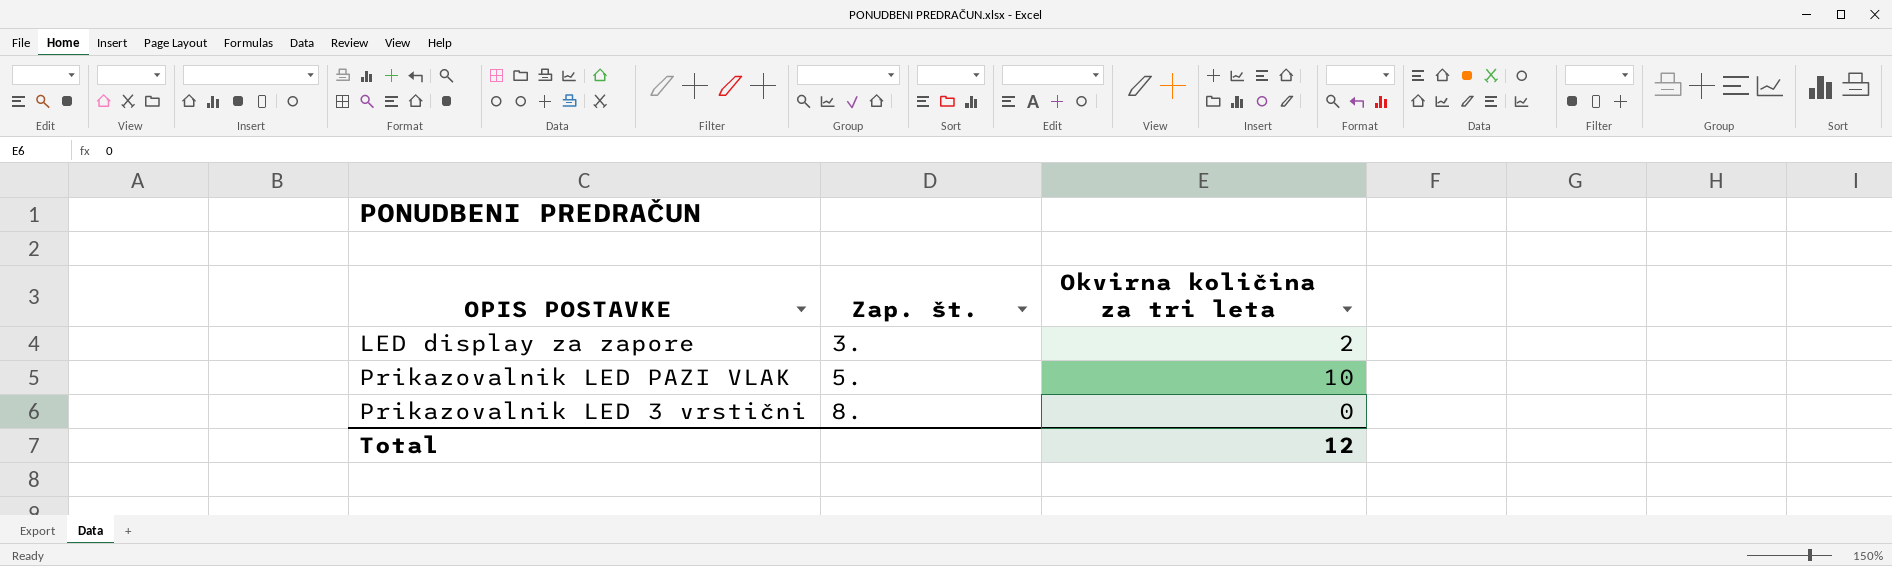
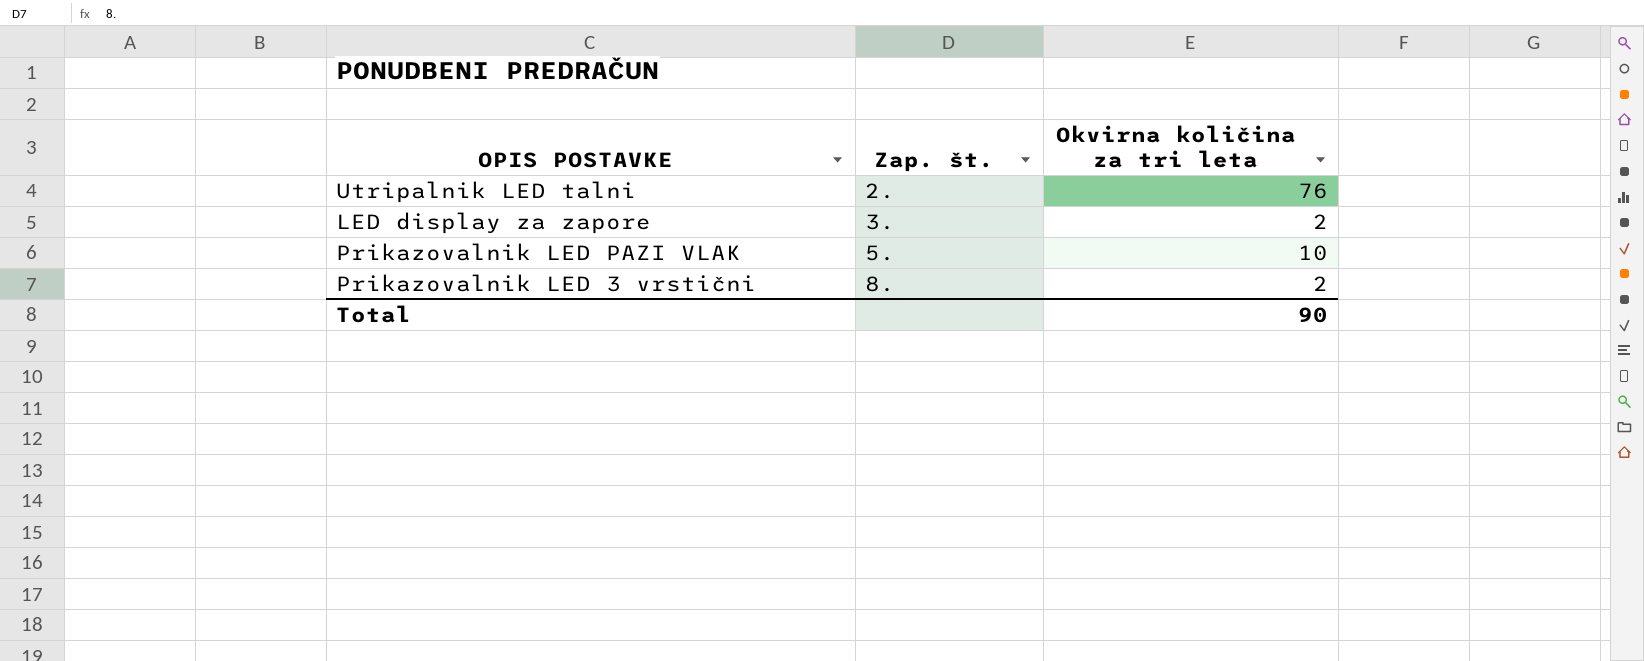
row Utripalnik LED talni: none -> 2. | 76
Prikazovalnik LED 3 vrstični | Okvirna količina za tri leta: 0 -> 2
Total | Okvirna količina za tri leta: 12 -> 90

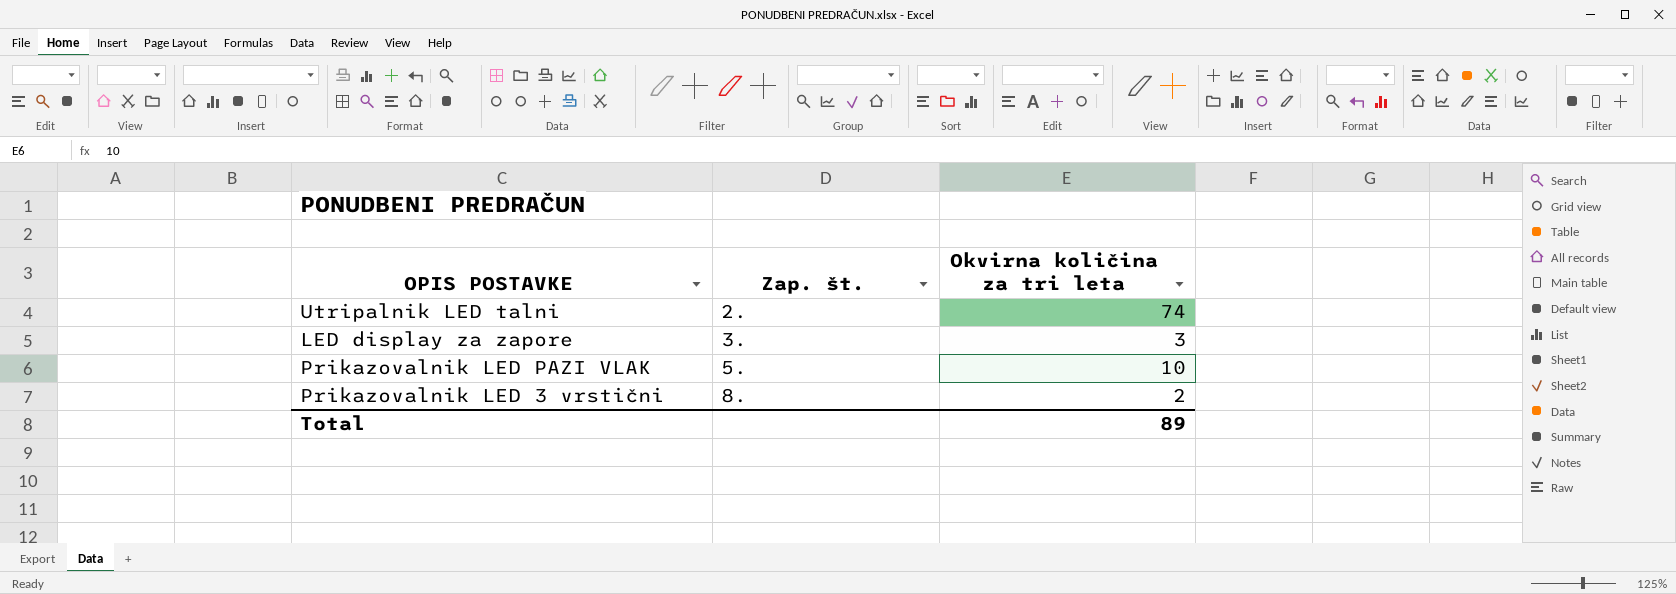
Utripalnik LED talni | Okvirna količina za tri leta: 76 -> 74
LED display za zapore | Okvirna količina za tri leta: 2 -> 3
Total | Okvirna količina za tri leta: 90 -> 89

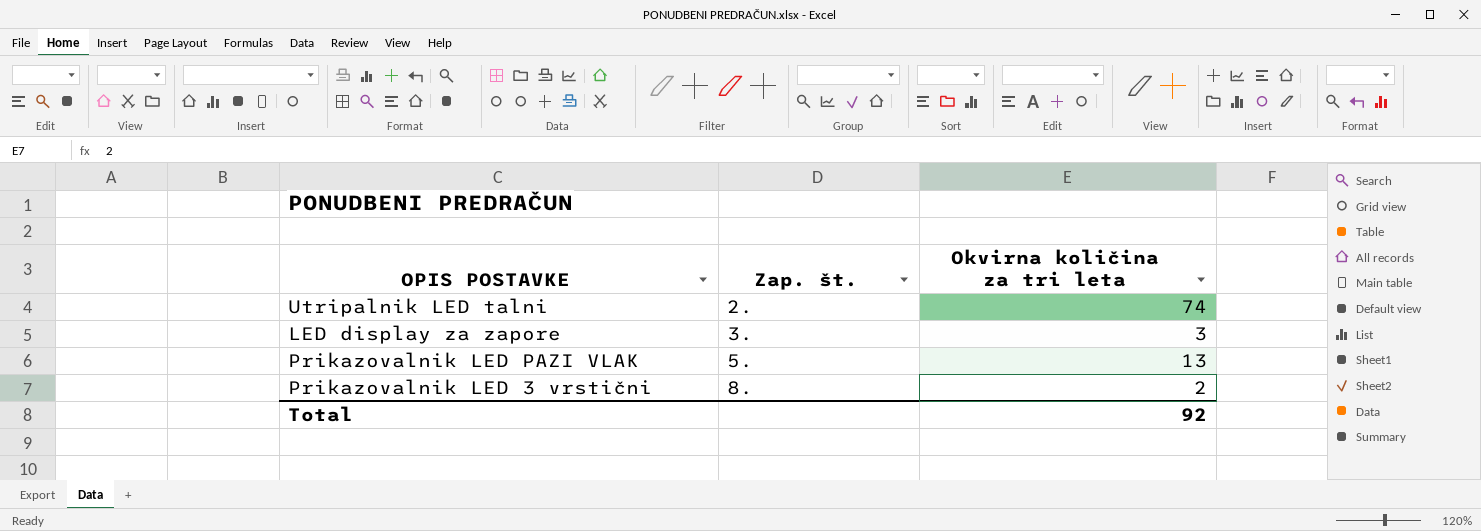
Prikazovalnik LED PAZI VLAK | Okvirna količina za tri leta: 10 -> 13
Total | Okvirna količina za tri leta: 89 -> 92

